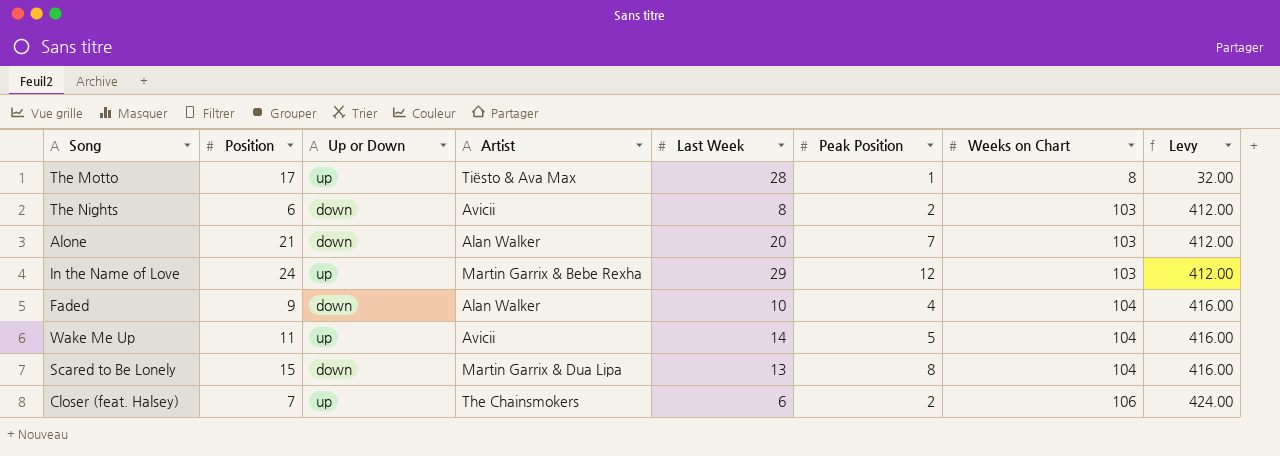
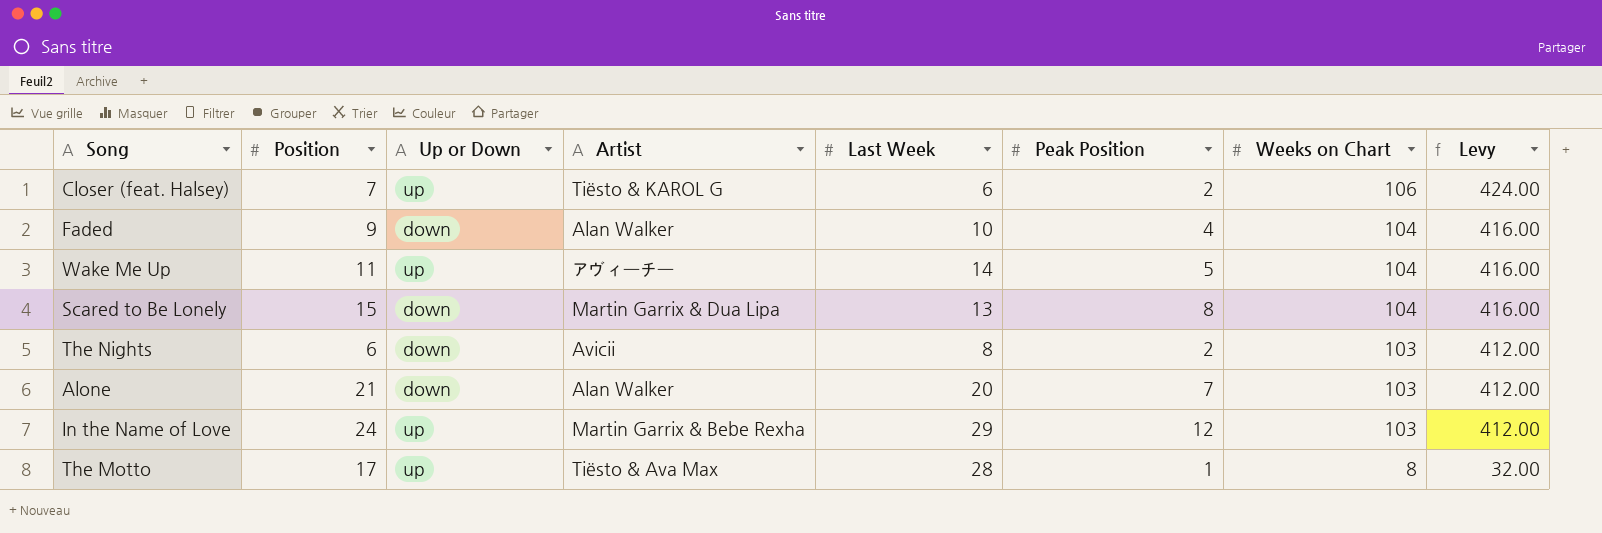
row order: Weeks on Chart ascending -> Weeks on Chart descending
Closer (feat. Halsey) | Artist: The Chainsmokers -> Tiësto & KAROL G
Wake Me Up | Artist: Avicii -> アヴィーチー

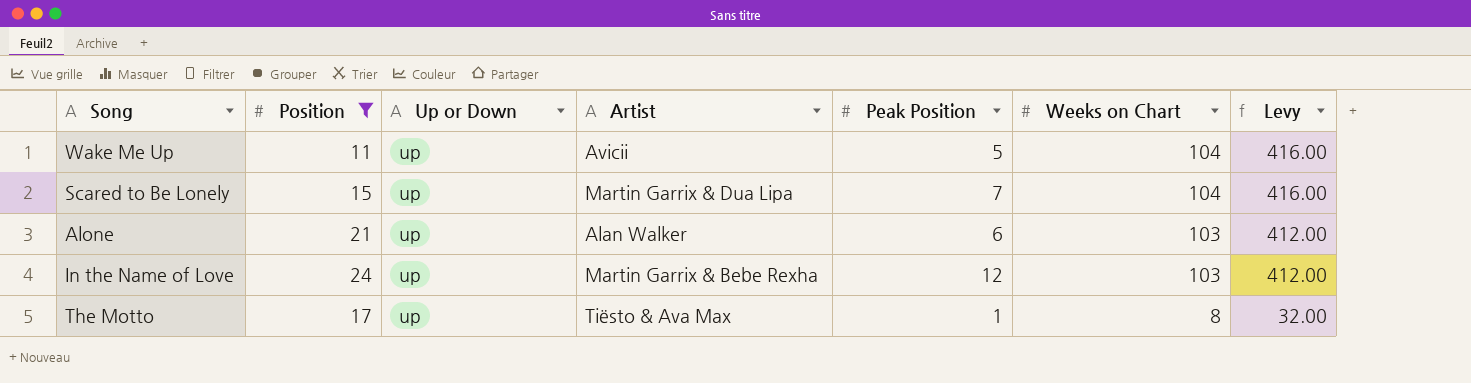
filter: none -> Position >= 11
column Last Week | position: 5 -> none
Wake Me Up | Artist: アヴィーチー -> Avicii
Scared to Be Lonely | Up or Down: down -> up
Scared to Be Lonely | Peak Position: 8 -> 7
Alone | Up or Down: down -> up
Alone | Peak Position: 7 -> 6

